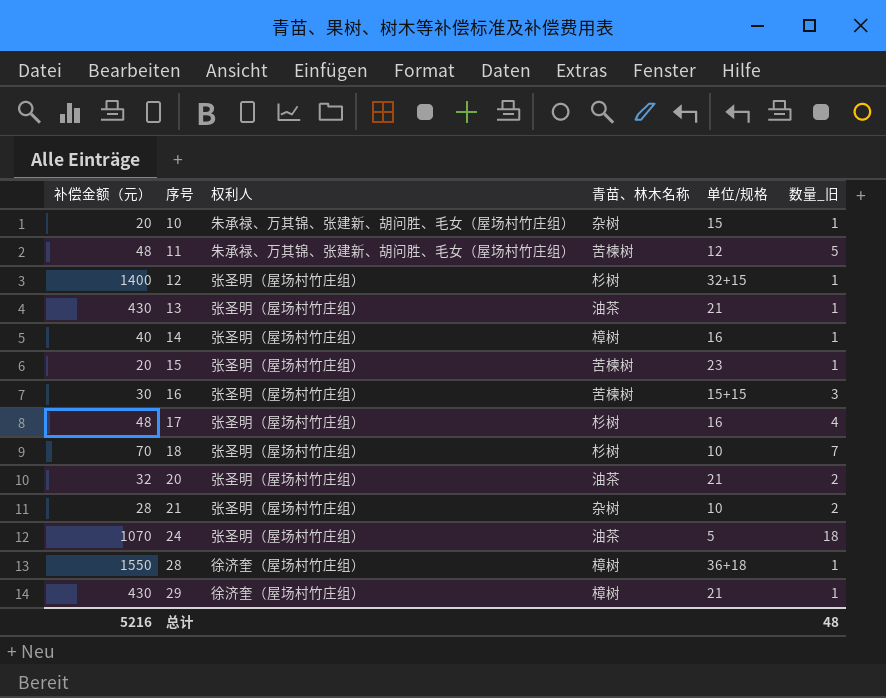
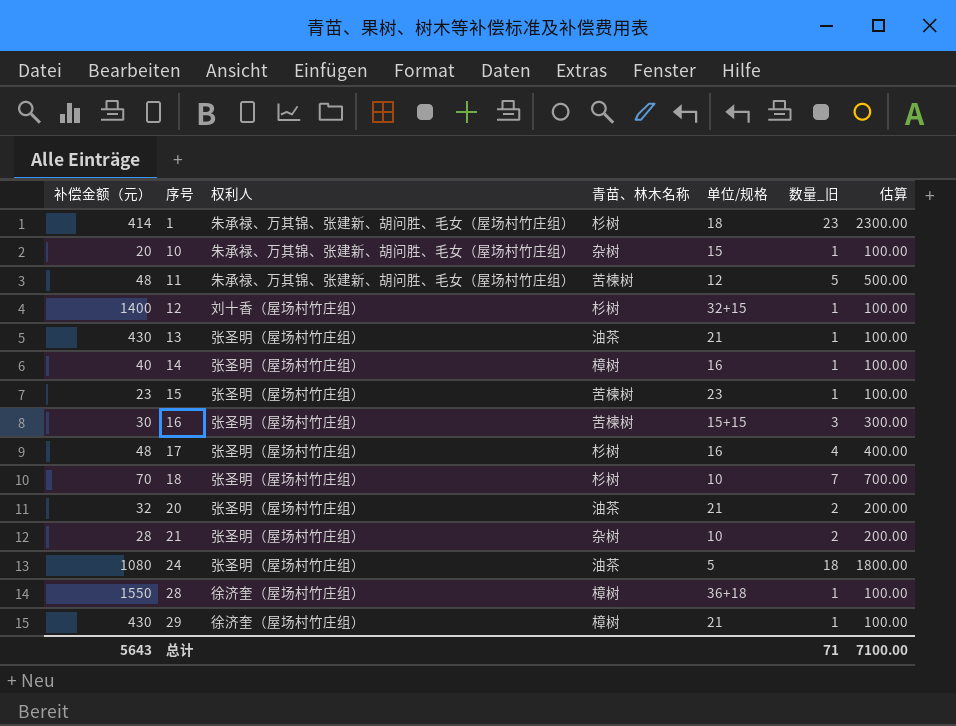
column 估算 | formula: none -> [数量_旧] * 100
row 1: none -> 414 | 朱承禄、万其锦、张建新、胡问胜、毛女（屋场村竹庄组） | 杉树 | 18 | 23 | 2300.00
12 | 权利人: 张圣明（屋场村竹庄组） -> 刘十香（屋场村竹庄组）
15 | 补偿金额（元）: 20 -> 23
24 | 补偿金额（元）: 1070 -> 1080
总计 | 补偿金额（元）: 5216 -> 5643
总计 | 数量_旧: 48 -> 71

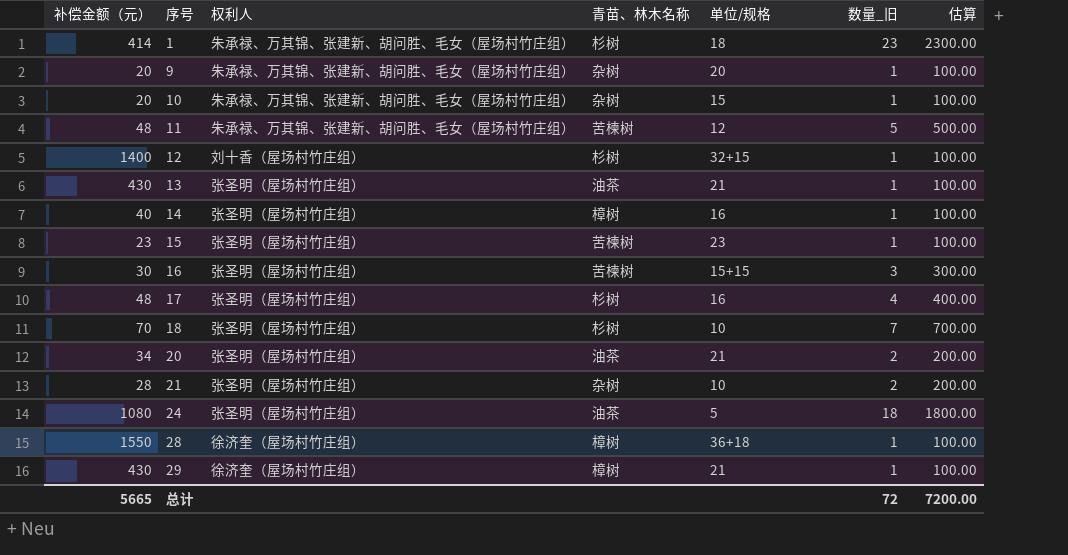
row 9: none -> 20 | 朱承禄、万其锦、张建新、胡问胜、毛女（屋场村竹庄组） | 杂树 | 20 | 1 | 100.00
20 | 补偿金额（元）: 32 -> 34
总计 | 补偿金额（元）: 5643 -> 5665
总计 | 数量_旧: 71 -> 72
总计 | 估算: 7100.00 -> 7200.00

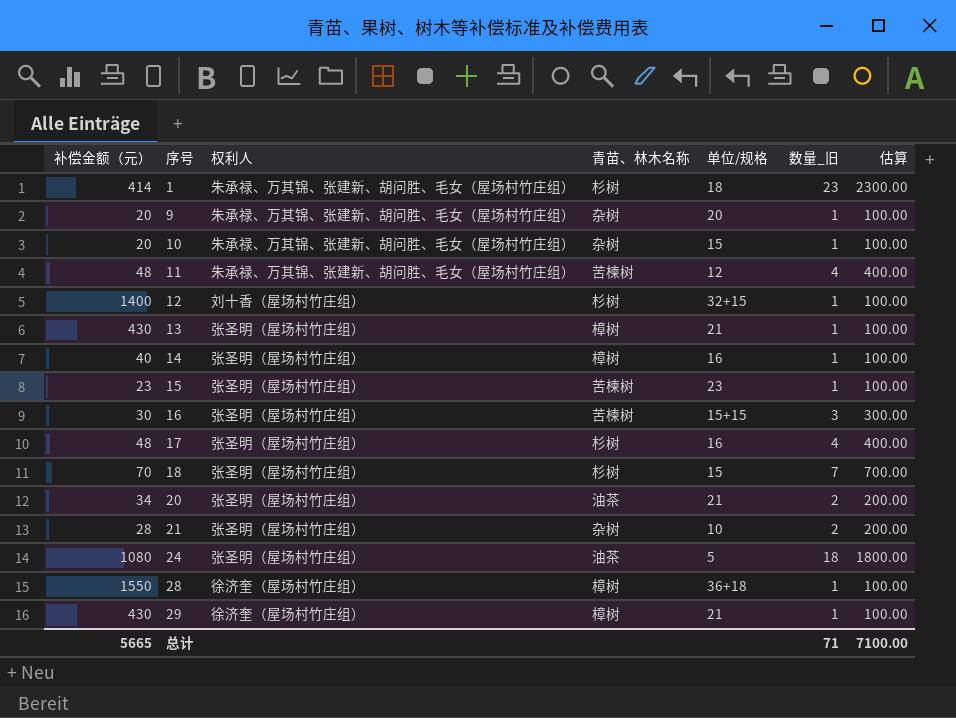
11 | 数量_旧: 5 -> 4
11 | 估算: 500.00 -> 400.00
13 | 青苗、林木名称: 油茶 -> 樟树
18 | 单位/规格: 10 -> 15
总计 | 数量_旧: 72 -> 71
总计 | 估算: 7200.00 -> 7100.00

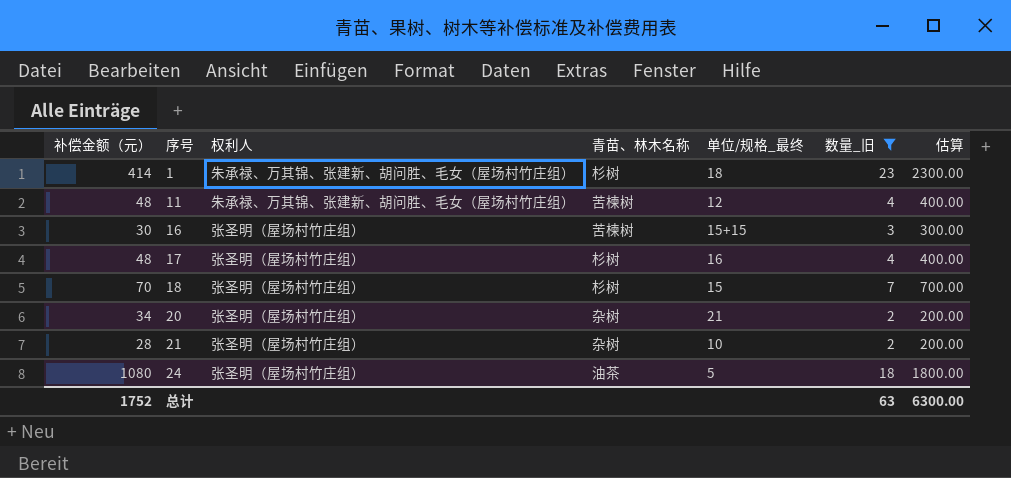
filter: none -> 数量_旧 != 1
column name: 单位/规格 -> 单位/规格_最终
20 | 青苗、林木名称: 油茶 -> 杂树
总计 | 补偿金额（元）: 5665 -> 1752
总计 | 数量_旧: 71 -> 63
总计 | 估算: 7100.00 -> 6300.00

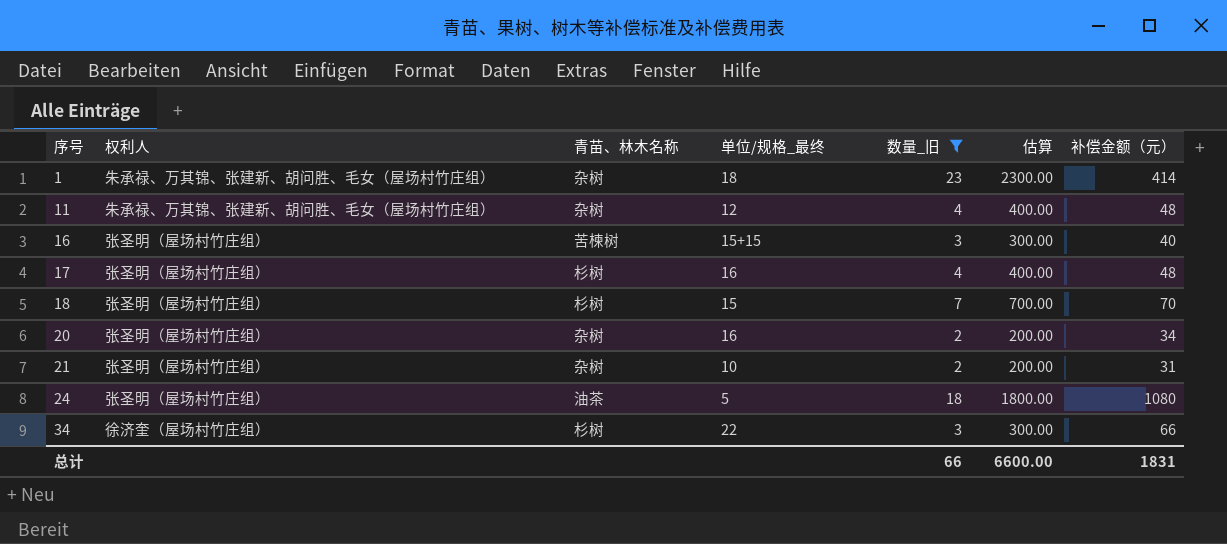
column 补偿金额（元） | position: 1 -> 7
1 | 青苗、林木名称: 杉树 -> 杂树
11 | 青苗、林木名称: 苦楝树 -> 杂树
16 | 补偿金额（元）: 30 -> 40
20 | 单位/规格_最终: 21 -> 16
21 | 补偿金额（元）: 28 -> 31
row 34: none -> 徐济奎（屋场村竹庄组） | 杉树 | 22 | 3 | 300.00 | 66
总计 | 数量_旧: 63 -> 66
总计 | 估算: 6300.00 -> 6600.00
总计 | 补偿金额（元）: 1752 -> 1831

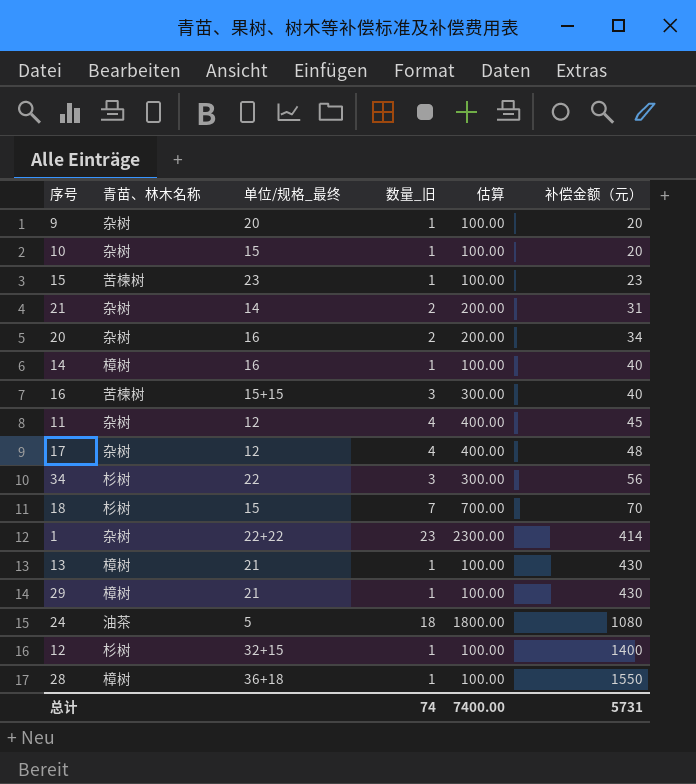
filter: 数量_旧 != 1 -> none
row order: 序号 ascending -> 补偿金额（元） ascending
column 权利人 | position: 2 -> none
21 | 单位/规格_最终: 10 -> 14
11 | 补偿金额（元）: 48 -> 45
17 | 青苗、林木名称: 杉树 -> 杂树
17 | 单位/规格_最终: 16 -> 12
34 | 补偿金额（元）: 66 -> 56
1 | 单位/规格_最终: 18 -> 22+22
总计 | 数量_旧: 66 -> 74
总计 | 估算: 6600.00 -> 7400.00
总计 | 补偿金额（元）: 1831 -> 5731

